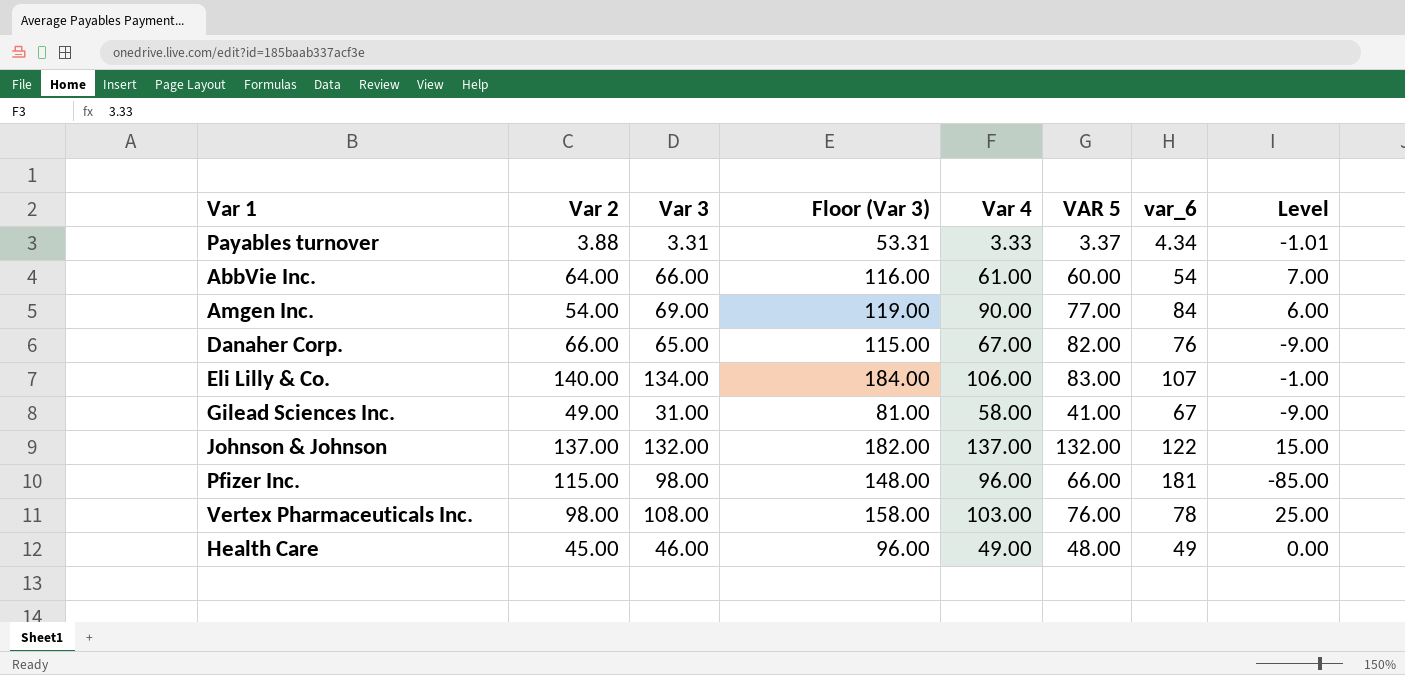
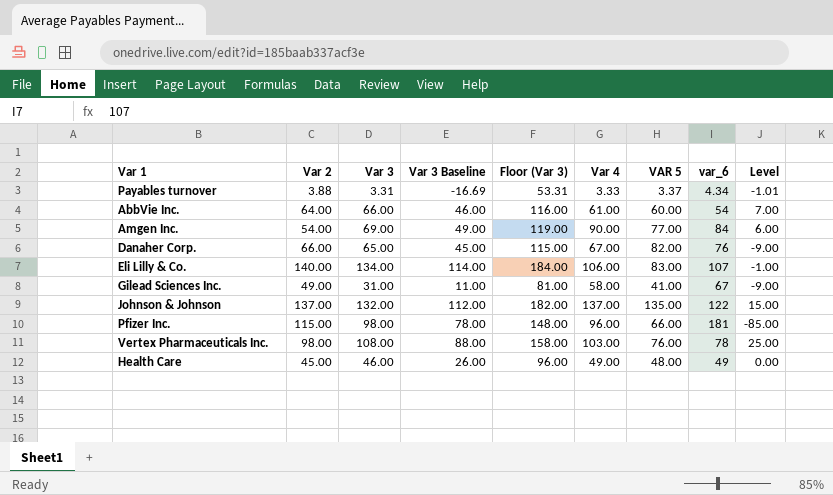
column Var 3 Baseline | formula: none -> [Var 3] - 20
Johnson & Johnson | VAR 5: 132.00 -> 135.00

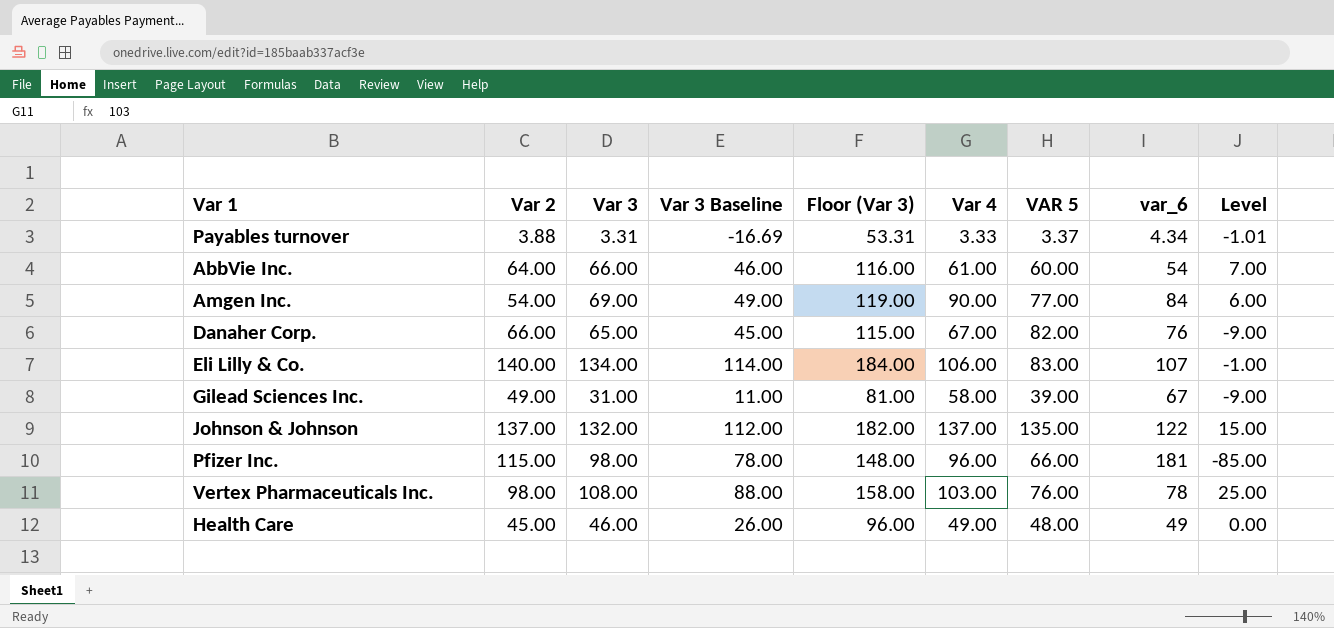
Gilead Sciences Inc. | VAR 5: 41.00 -> 39.00

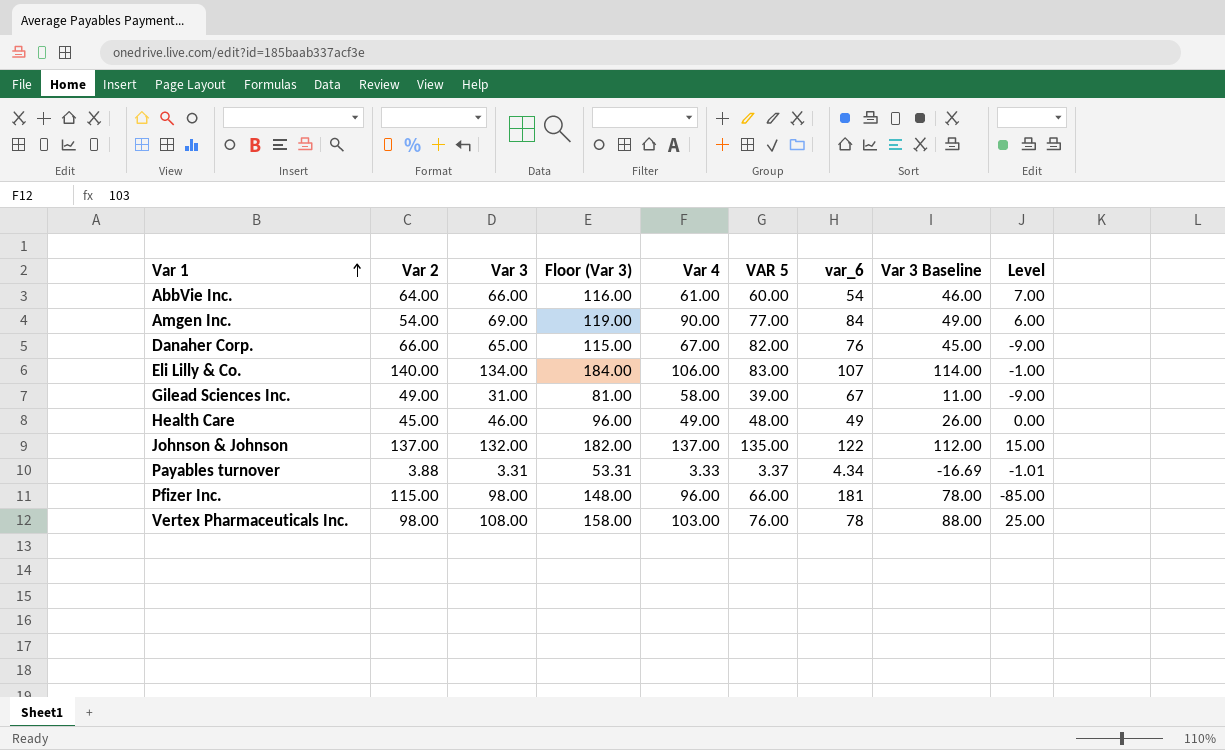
row order: none -> Var 1 ascending
column Var 3 Baseline | position: 4 -> 8

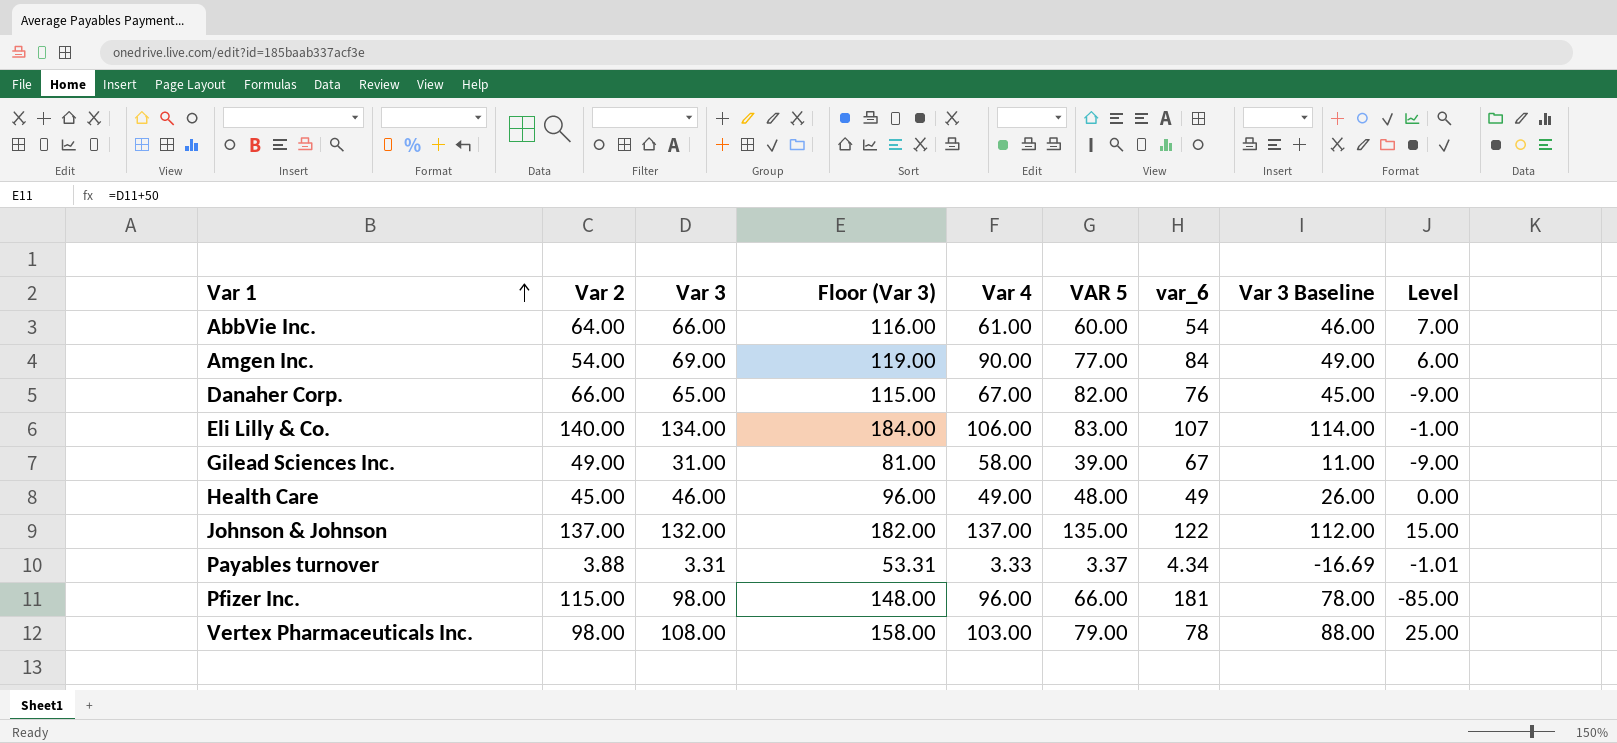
Vertex Pharmaceuticals Inc. | VAR 5: 76.00 -> 79.00

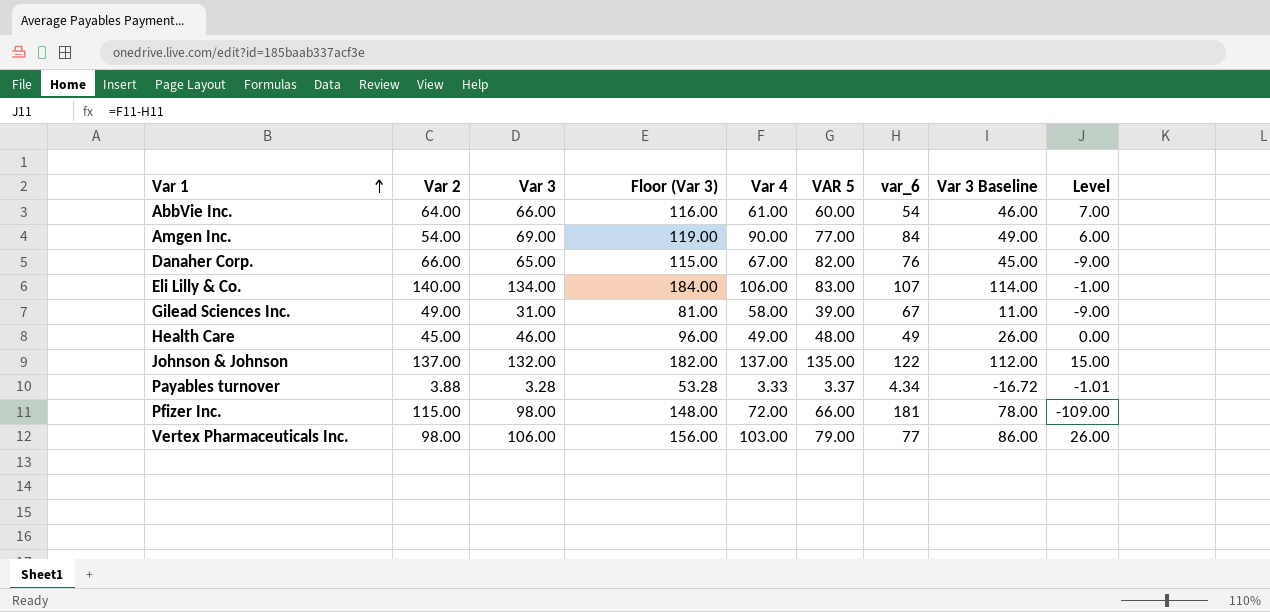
Payables turnover | Var 3: 3.31 -> 3.28
Payables turnover | Floor (Var 3): 53.31 -> 53.28
Payables turnover | Var 3 Baseline: -16.69 -> -16.72
Pfizer Inc. | Var 4: 96.00 -> 72.00
Pfizer Inc. | Level: -85.00 -> -109.00
Vertex Pharmaceuticals Inc. | Var 3: 108.00 -> 106.00
Vertex Pharmaceuticals Inc. | Floor (Var 3): 158.00 -> 156.00
Vertex Pharmaceuticals Inc. | var_6: 78 -> 77
Vertex Pharmaceuticals Inc. | Var 3 Baseline: 88.00 -> 86.00
Vertex Pharmaceuticals Inc. | Level: 25.00 -> 26.00

